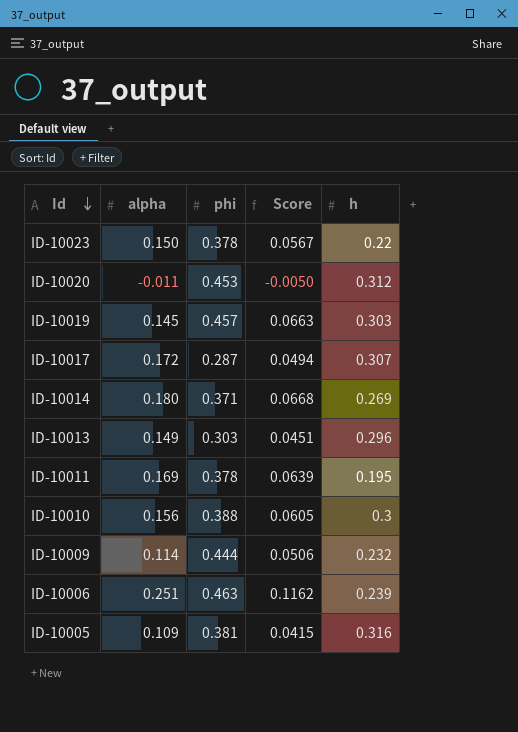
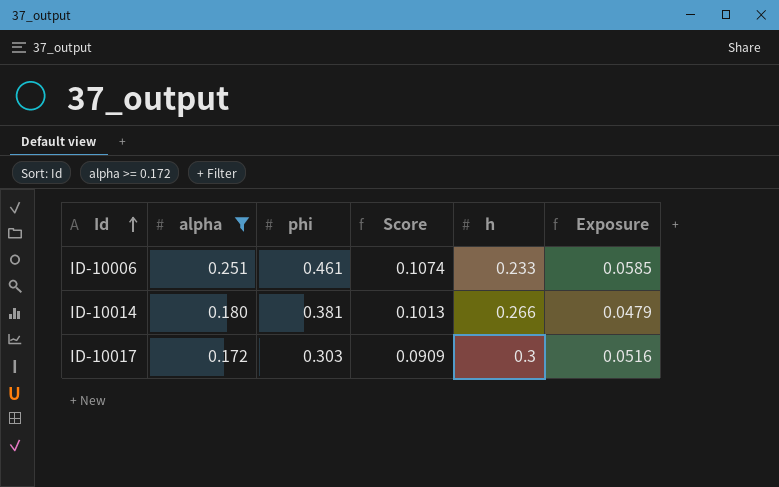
filter: none -> alpha >= 0.172
row order: Id descending -> Id ascending
column Score | formula: [alpha] * [phi] -> [phi] * [h]
column Exposure | formula: none -> [alpha] * [h]
ID-10006 | phi: 0.463 -> 0.461
ID-10006 | h: 0.239 -> 0.233
ID-10014 | phi: 0.371 -> 0.381
ID-10014 | h: 0.269 -> 0.266
ID-10017 | phi: 0.287 -> 0.303
ID-10017 | h: 0.307 -> 0.3

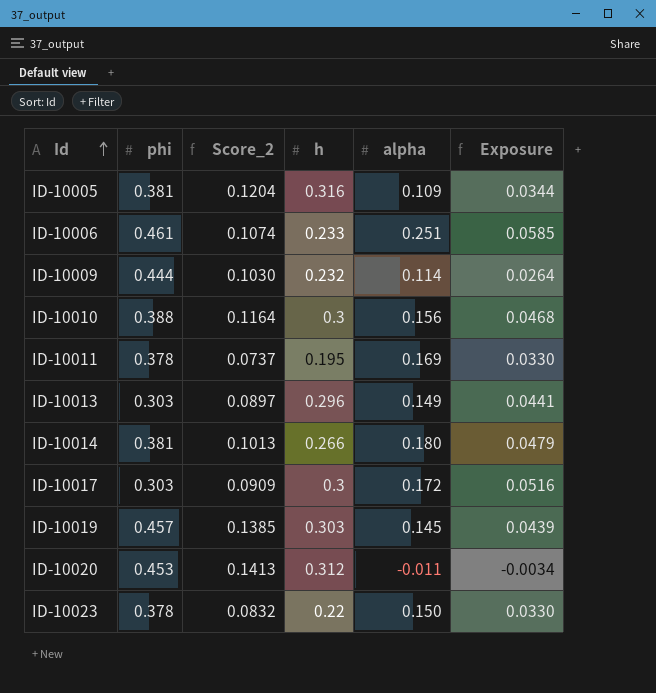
filter: alpha >= 0.172 -> none
column name: Score -> Score_2
column alpha | position: 2 -> 5

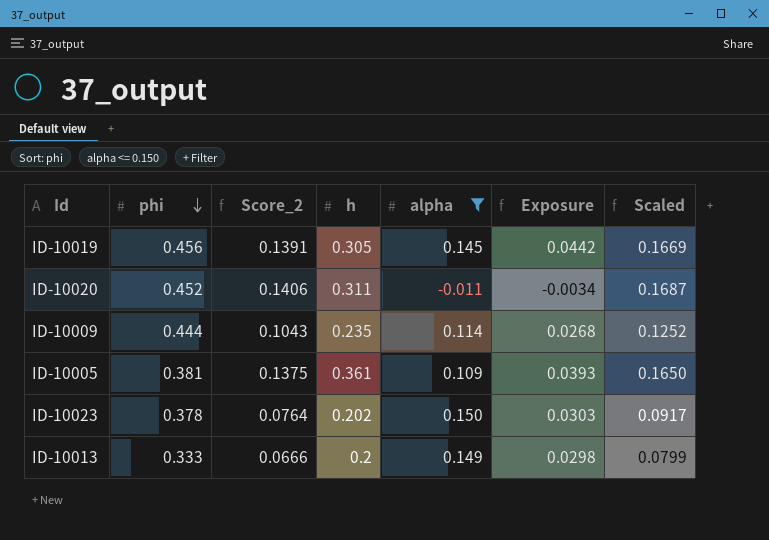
filter: none -> alpha <= 0.150
row order: Id ascending -> phi descending
column Scaled | formula: none -> [Score_2] * 1.2
ID-10019 | phi: 0.457 -> 0.456
ID-10019 | Score_2: 0.1385 -> 0.1391
ID-10019 | h: 0.303 -> 0.305
ID-10019 | Exposure: 0.0439 -> 0.0442
ID-10020 | phi: 0.453 -> 0.452
ID-10020 | Score_2: 0.1413 -> 0.1406
ID-10020 | h: 0.312 -> 0.311
ID-10009 | Score_2: 0.1030 -> 0.1043
ID-10009 | h: 0.232 -> 0.235
ID-10009 | Exposure: 0.0264 -> 0.0268
ID-10005 | Score_2: 0.1204 -> 0.1375
ID-10005 | h: 0.316 -> 0.361
ID-10005 | Exposure: 0.0344 -> 0.0393
ID-10023 | Score_2: 0.0832 -> 0.0764
ID-10023 | h: 0.22 -> 0.202
ID-10023 | Exposure: 0.0330 -> 0.0303
ID-10013 | phi: 0.303 -> 0.333
ID-10013 | Score_2: 0.0897 -> 0.0666
ID-10013 | h: 0.296 -> 0.2
ID-10013 | Exposure: 0.0441 -> 0.0298

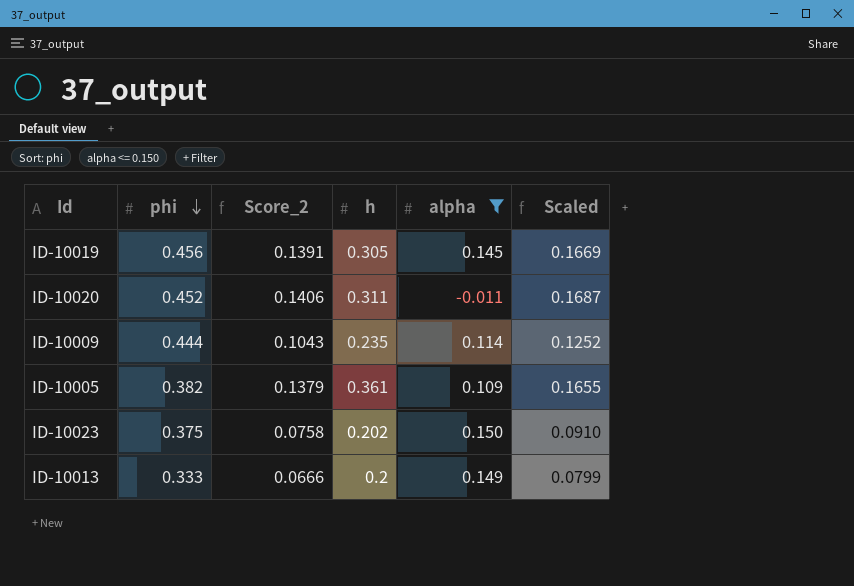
column Exposure | formula: [h] * [alpha] -> none
ID-10005 | phi: 0.381 -> 0.382
ID-10005 | Score_2: 0.1375 -> 0.1379
ID-10005 | Scaled: 0.1650 -> 0.1655
ID-10023 | phi: 0.378 -> 0.375
ID-10023 | Score_2: 0.0764 -> 0.0758
ID-10023 | Scaled: 0.0917 -> 0.0910

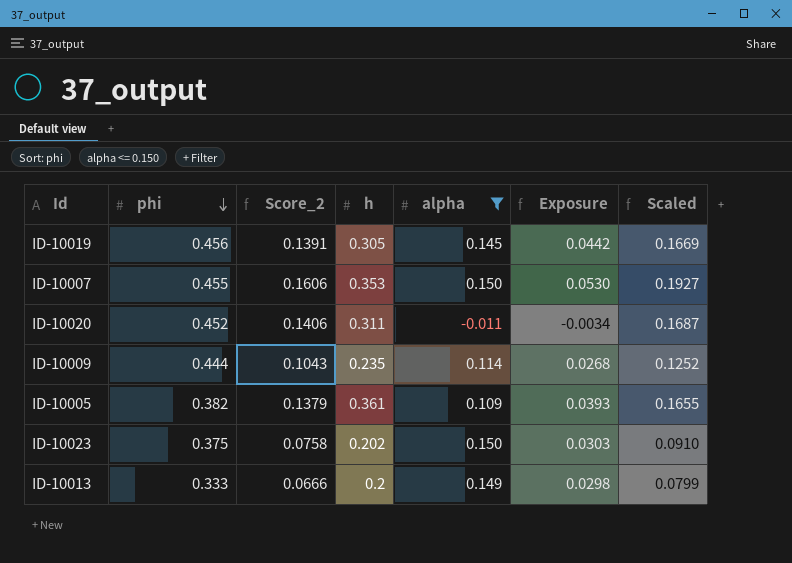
column Exposure | formula: none -> [h] * [alpha]
row ID-10007: none -> 0.455 | 0.1606 | 0.353 | 0.150 | 0.0530 | 0.1927

